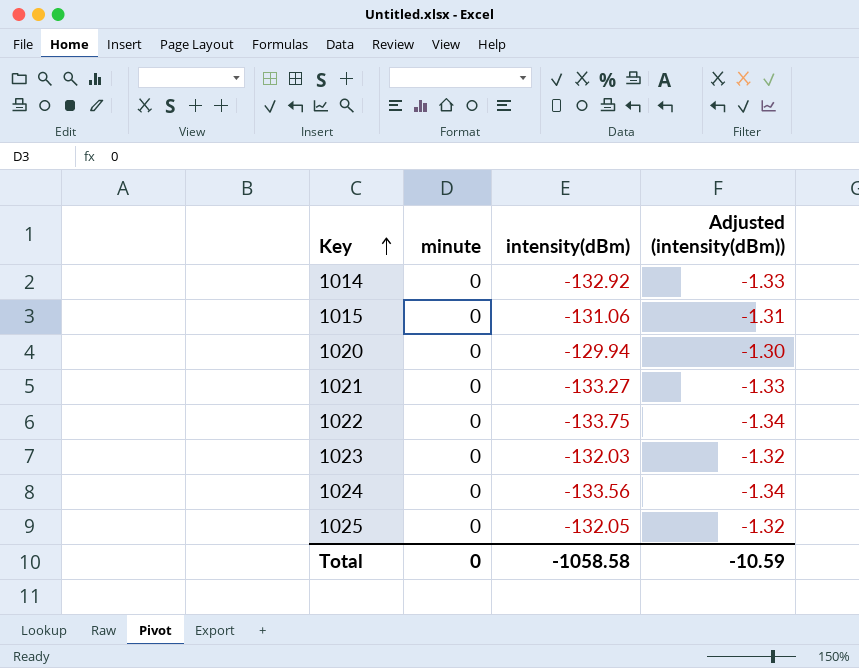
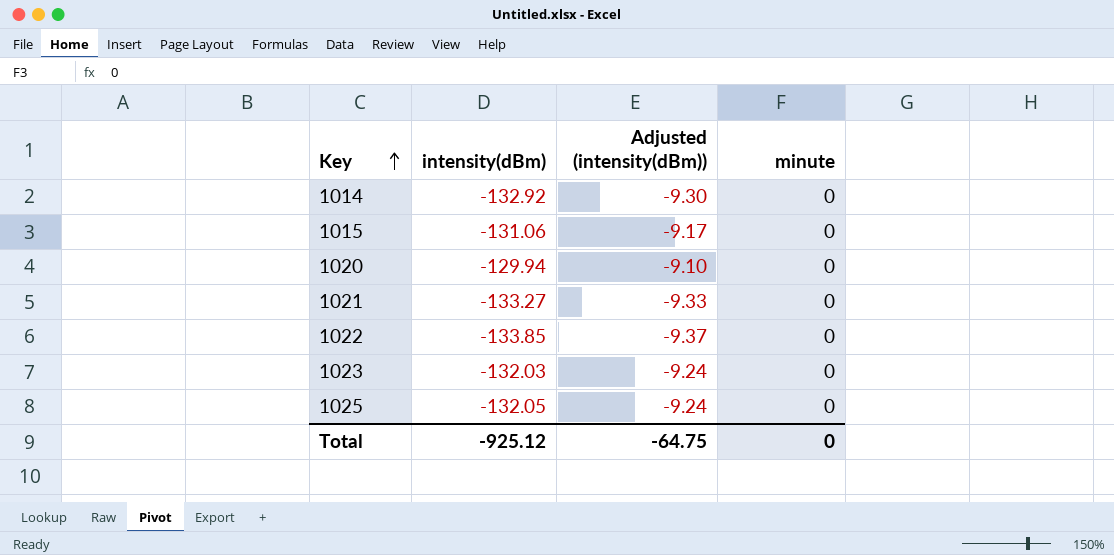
column Adjusted (intensity(dBm)) | formula: [intensity(dBm)] * 0.01 -> [intensity(dBm)] * 0.07
column minute | position: 2 -> 4
row 1024: 0 | -133.56 | -1.34 -> none
1022 | intensity(dBm): -133.75 -> -133.85
Total | intensity(dBm): -1058.58 -> -925.12
Total | Adjusted (intensity(dBm)): -10.59 -> -64.75

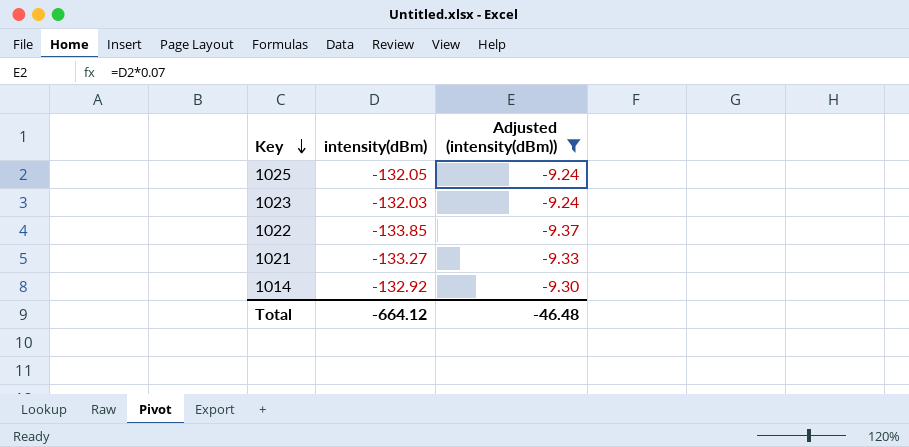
filter: none -> Adjusted (intensity(dBm)) <= -9.24
row order: Key ascending -> Key descending
column minute | position: 4 -> none
Total | intensity(dBm): -925.12 -> -664.12
Total | Adjusted (intensity(dBm)): -64.75 -> -46.48

